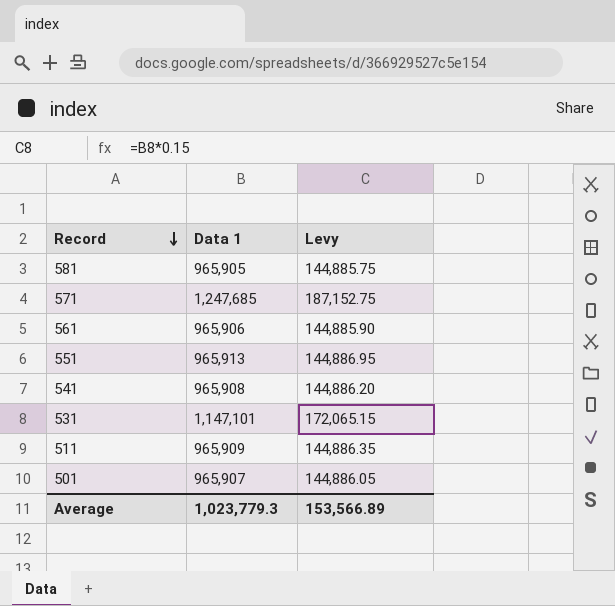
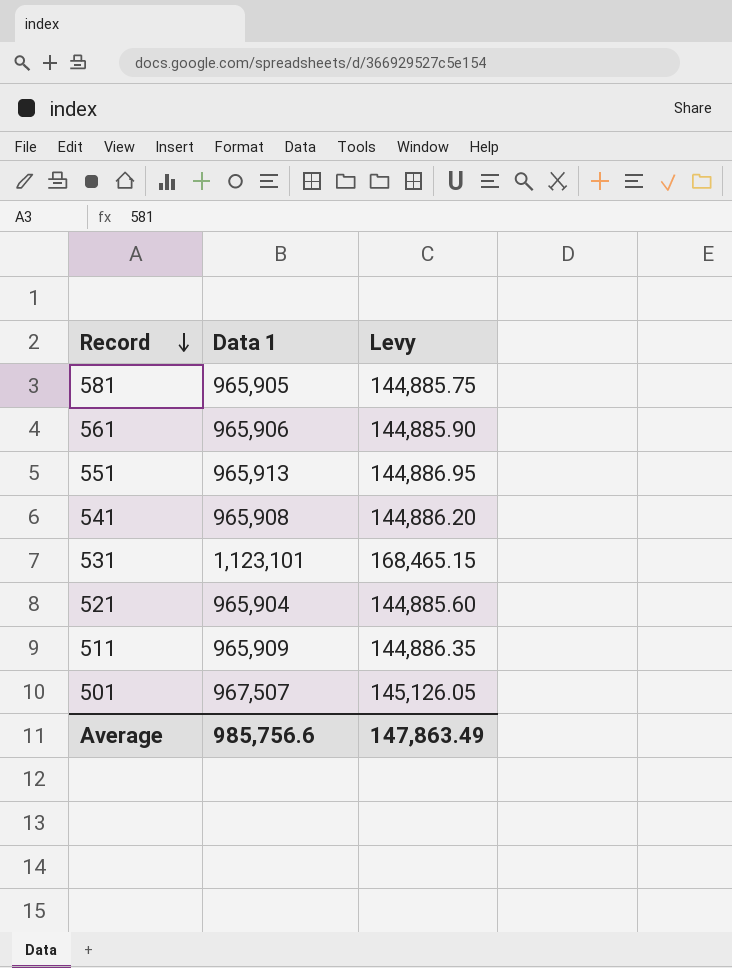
row 571: 1,247,685 | 187,152.75 -> none
531 | Data 1: 1,147,101 -> 1,123,101
531 | Levy: 172,065.15 -> 168,465.15
row 521: none -> 965,904 | 144,885.60
501 | Data 1: 965,907 -> 967,507
501 | Levy: 144,886.05 -> 145,126.05
Average | Data 1: 1,023,779.3 -> 985,756.6
Average | Levy: 153,566.89 -> 147,863.49

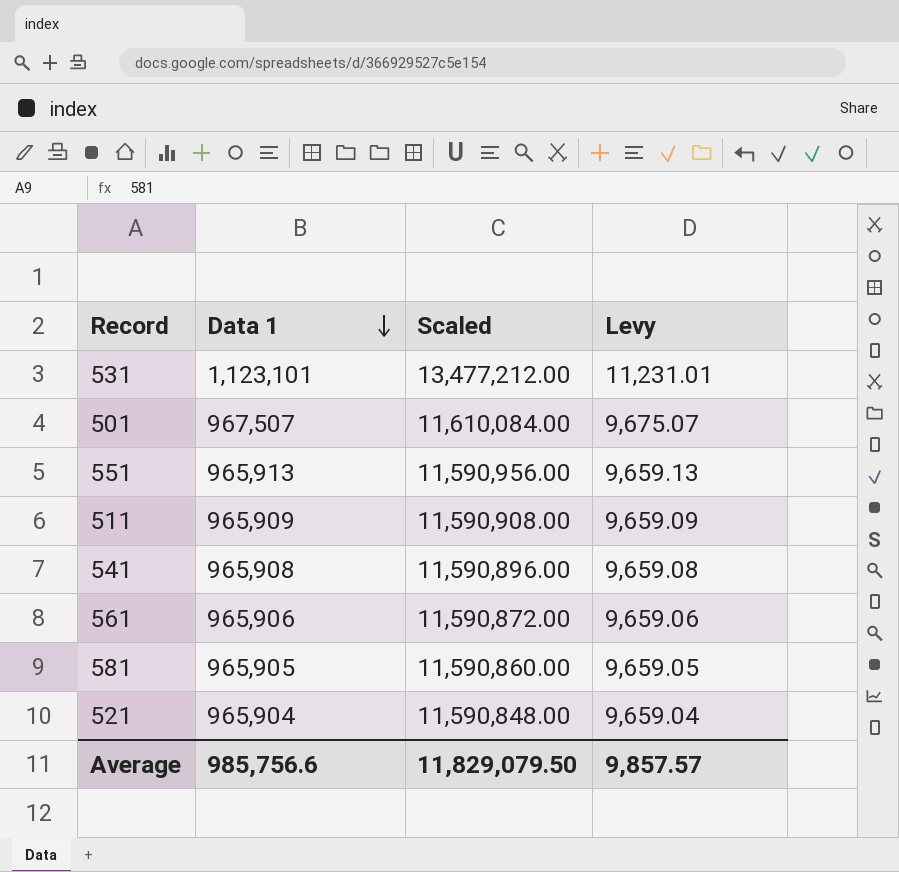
row order: Record descending -> Data 1 descending
column Scaled | formula: none -> [Data 1] * 12
column Levy | formula: [Data 1] * 0.15 -> [Data 1] * 0.01
Average | Levy: 147,863.49 -> 9,857.57

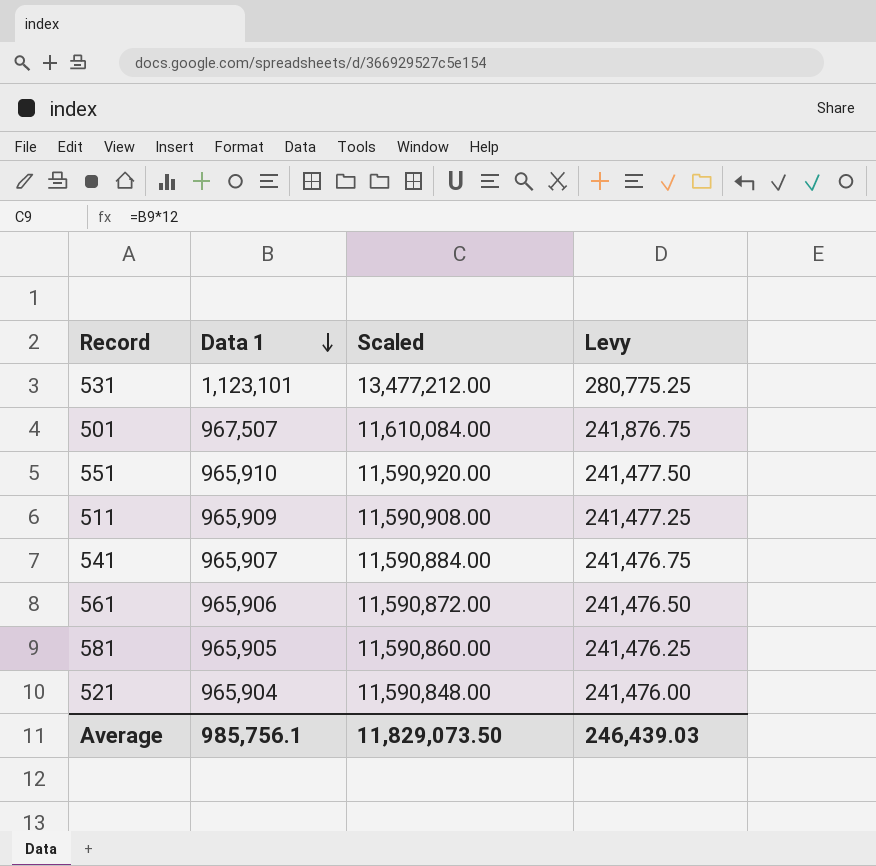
column Levy | formula: [Data 1] * 0.01 -> [Data 1] * 0.25
551 | Data 1: 965,913 -> 965,910
551 | Scaled: 11,590,956.00 -> 11,590,920.00
541 | Data 1: 965,908 -> 965,907
541 | Scaled: 11,590,896.00 -> 11,590,884.00
Average | Data 1: 985,756.6 -> 985,756.1
Average | Scaled: 11,829,079.50 -> 11,829,073.50
Average | Levy: 9,857.57 -> 246,439.03

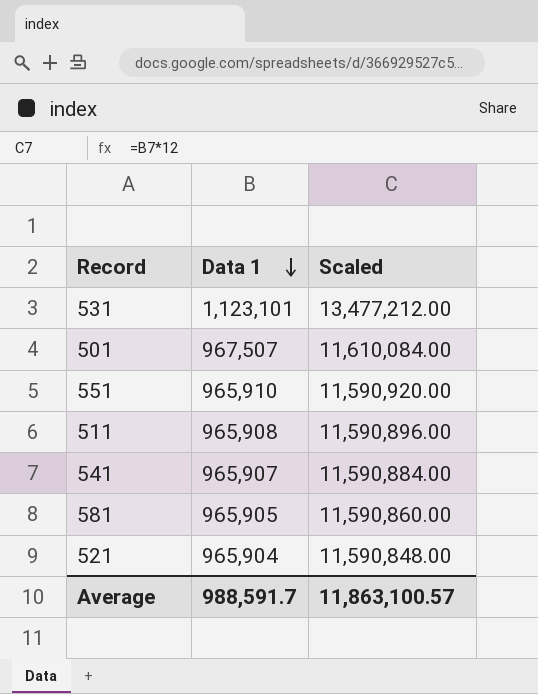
column Levy | formula: [Data 1] * 0.25 -> none
row 561: 965,906 | 11,590,872.00 | 241,476.50 -> none
511 | Data 1: 965,909 -> 965,908
511 | Scaled: 11,590,908.00 -> 11,590,896.00
Average | Data 1: 985,756.1 -> 988,591.7
Average | Scaled: 11,829,073.50 -> 11,863,100.57

